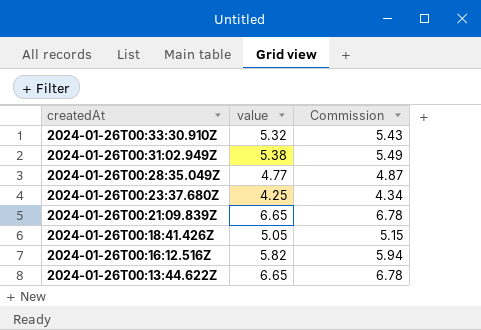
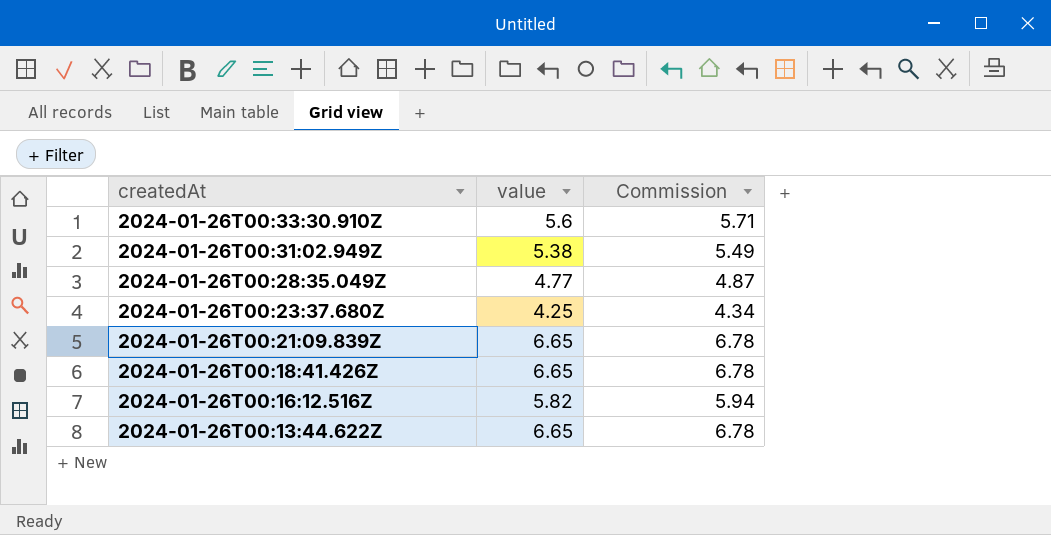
2024-01-26T00:33:30.910Z | value: 5.32 -> 5.6
2024-01-26T00:33:30.910Z | Commission: 5.43 -> 5.71
2024-01-26T00:18:41.426Z | value: 5.05 -> 6.65
2024-01-26T00:18:41.426Z | Commission: 5.15 -> 6.78

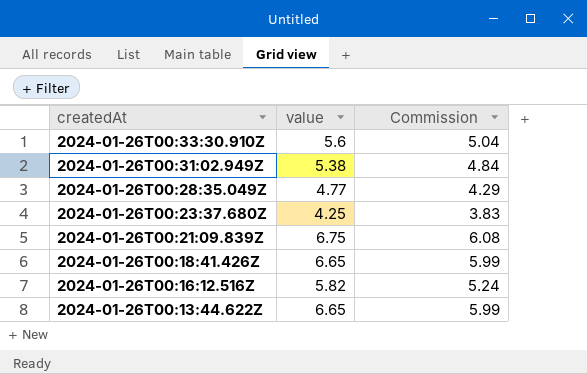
column Commission | formula: [value] * 1.02 -> [value] * 0.9
2024-01-26T00:21:09.839Z | value: 6.65 -> 6.75

